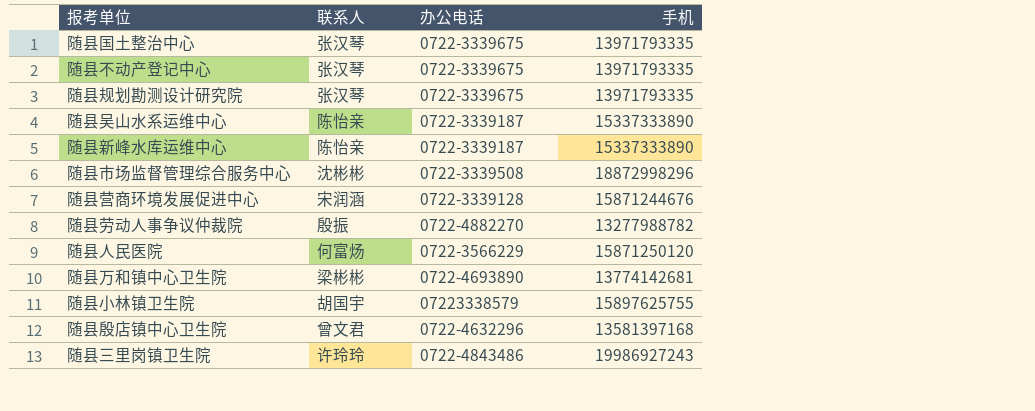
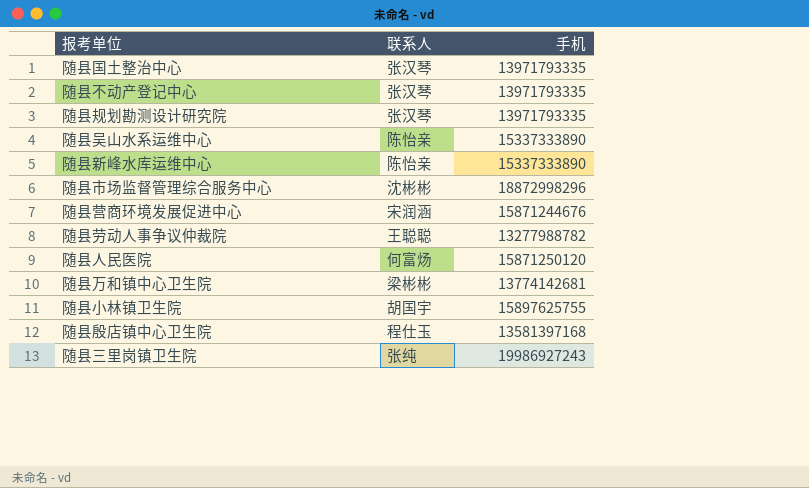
column 办公电话 | position: 3 -> none
随县劳动人事争议仲裁院 | 联系人: 殷振 -> 王聪聪
随县殷店镇中心卫生院 | 联系人: 曾文君 -> 程仕玉
随县三里岗镇卫生院 | 联系人: 许玲玲 -> 张纯

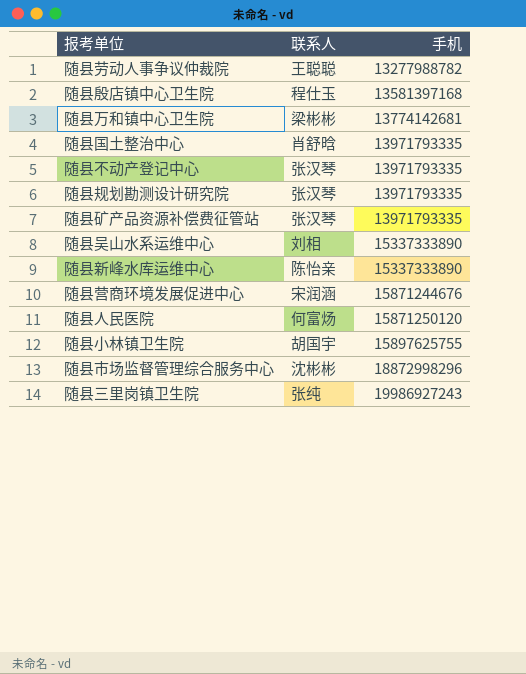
row order: none -> 手机 ascending
随县国土整治中心 | 联系人: 张汉琴 -> 肖舒晗
row 随县矿产品资源补偿费征管站: none -> 张汉琴 | 13971793335
随县吴山水系运维中心 | 联系人: 陈怡亲 -> 刘相

